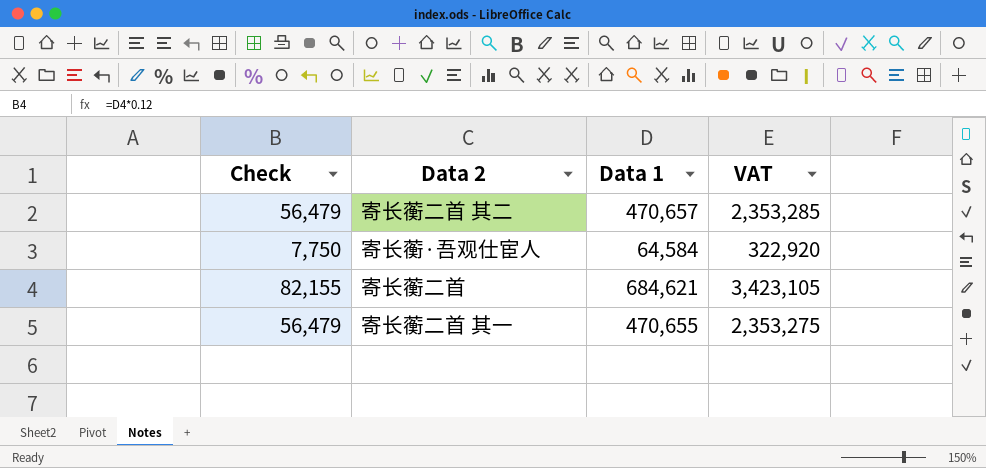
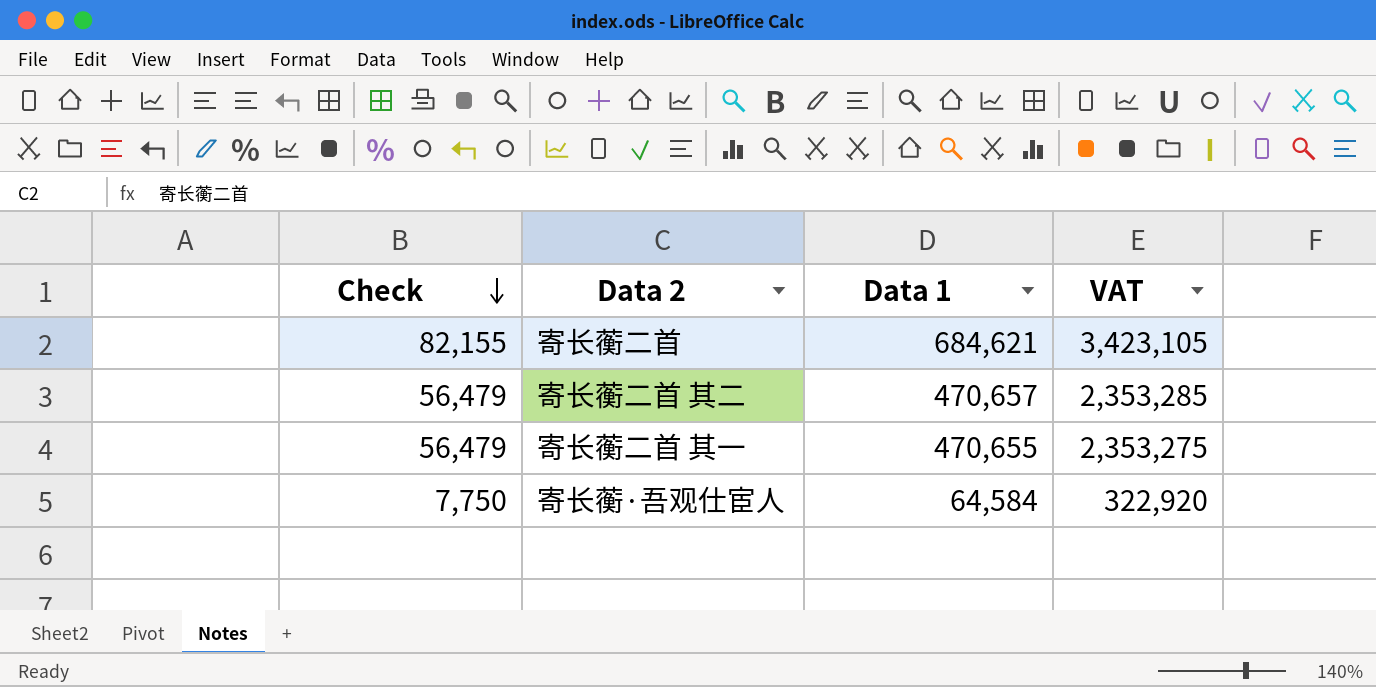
row order: none -> Check descending

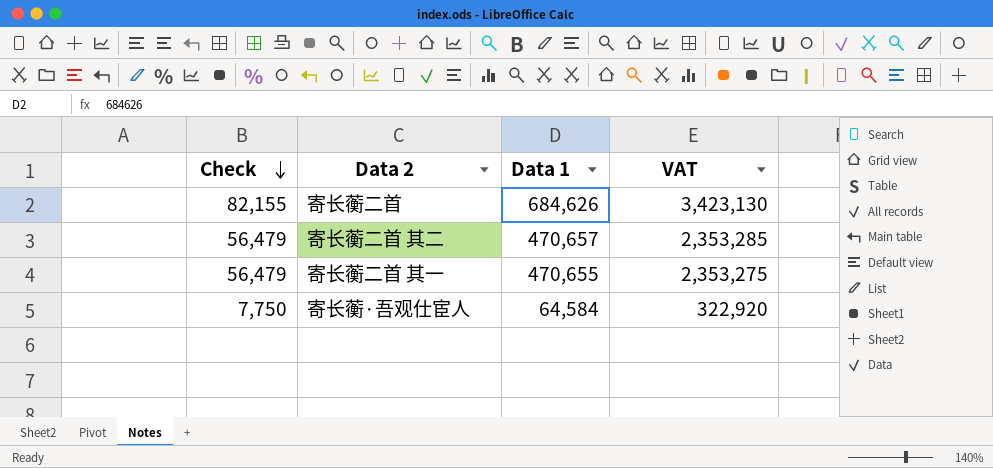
寄长蘅二首 | Data 1: 684,621 -> 684,626
寄长蘅二首 | VAT: 3,423,105 -> 3,423,130

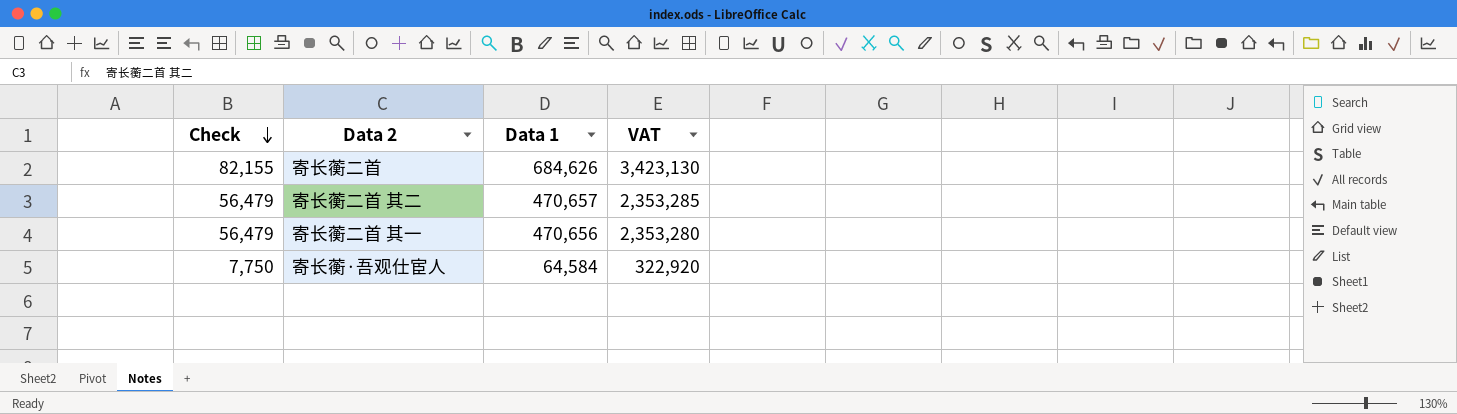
寄长蘅二首 其一 | Data 1: 470,655 -> 470,656
寄长蘅二首 其一 | VAT: 2,353,275 -> 2,353,280

